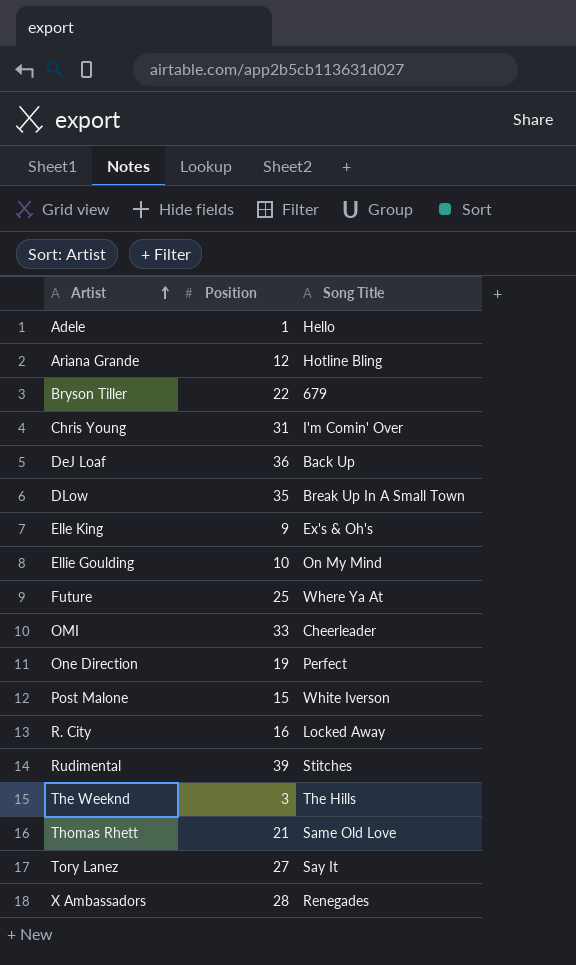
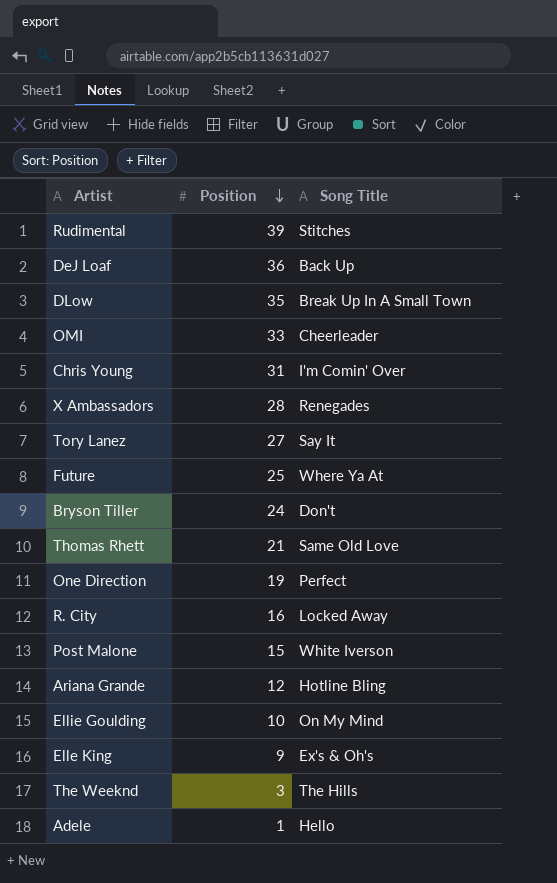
row order: Artist ascending -> Position descending
Bryson Tiller | Position: 22 -> 24
Bryson Tiller | Song Title: 679 -> Don't

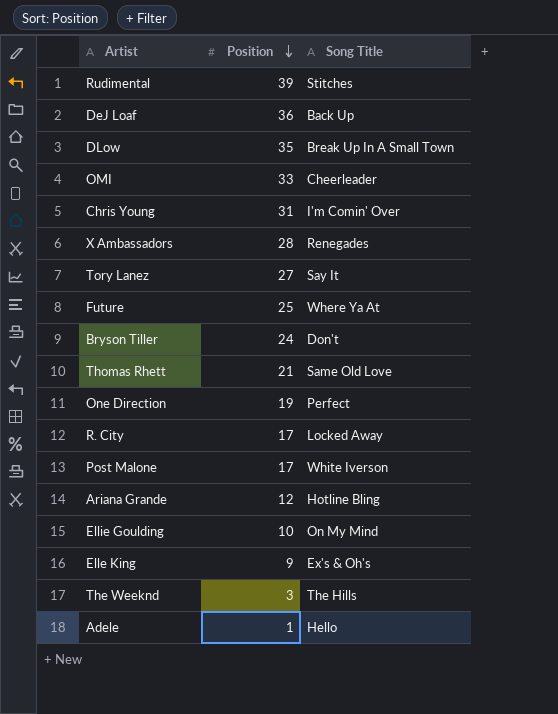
R. City | Position: 16 -> 17
Post Malone | Position: 15 -> 17

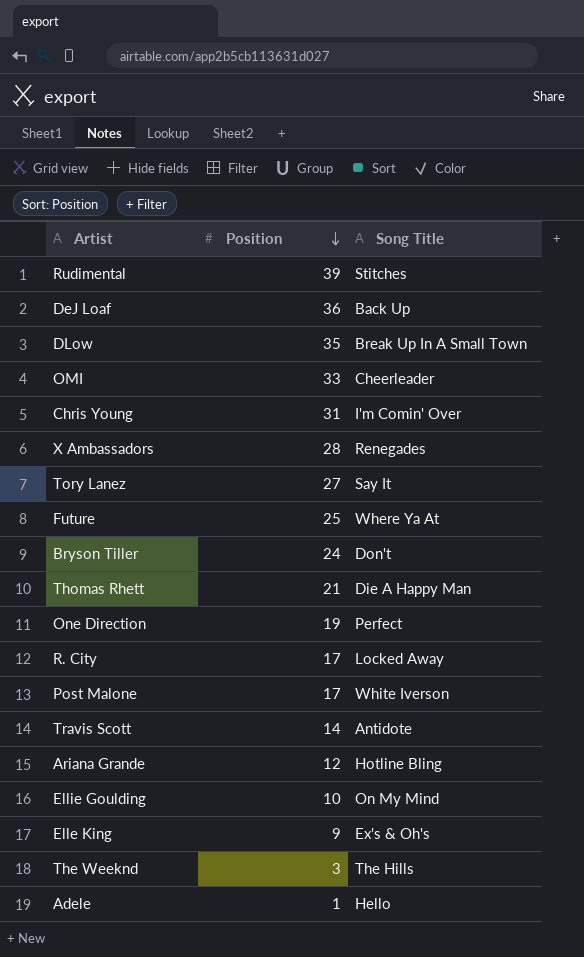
Thomas Rhett | Song Title: Same Old Love -> Die A Happy Man
row Travis Scott: none -> 14 | Antidote

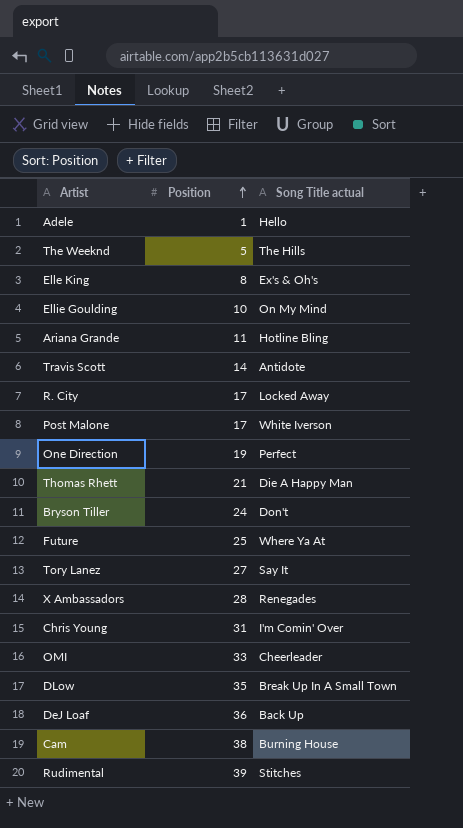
row order: Position descending -> Position ascending
column name: Song Title -> Song Title actual
The Weeknd | Position: 3 -> 5
Elle King | Position: 9 -> 8
Ariana Grande | Position: 12 -> 11
row Cam: none -> 38 | Burning House

